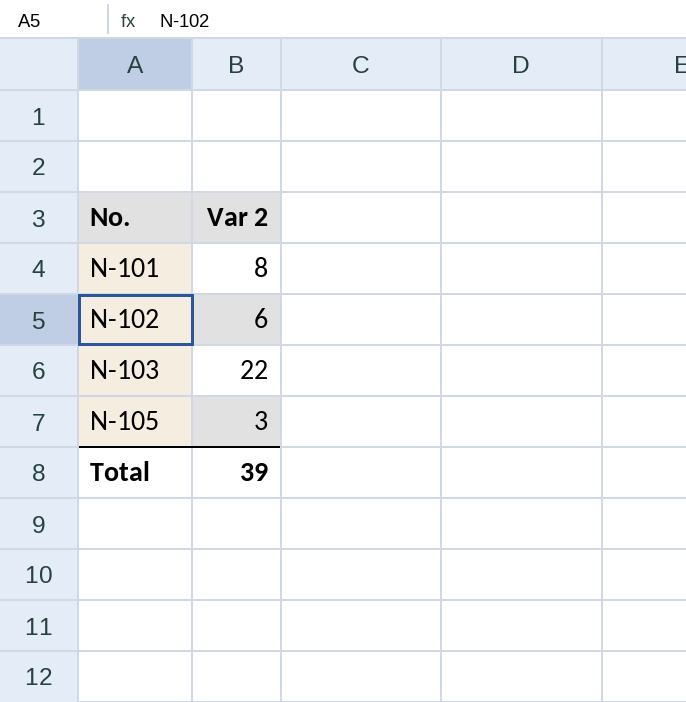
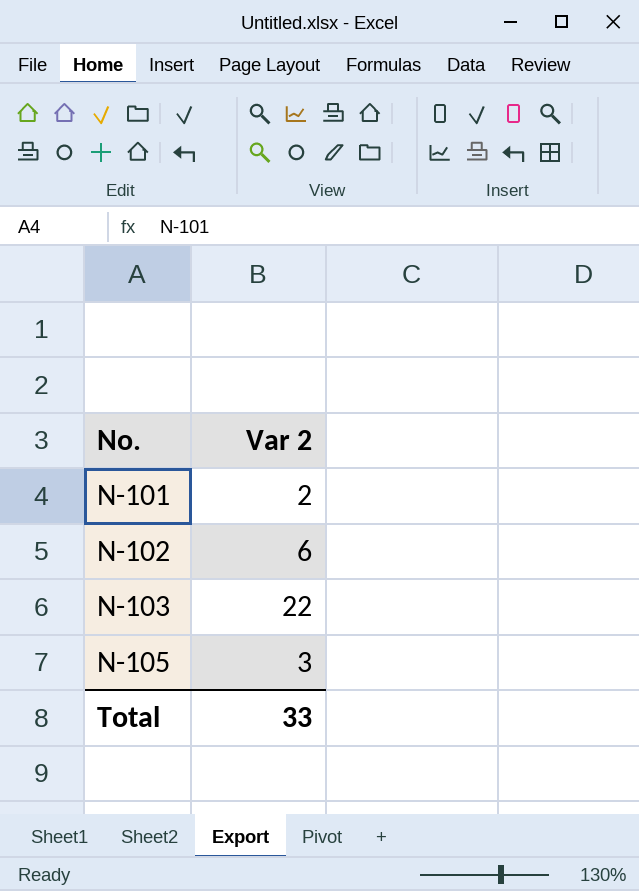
N-101 | Var 2: 8 -> 2
Total | Var 2: 39 -> 33

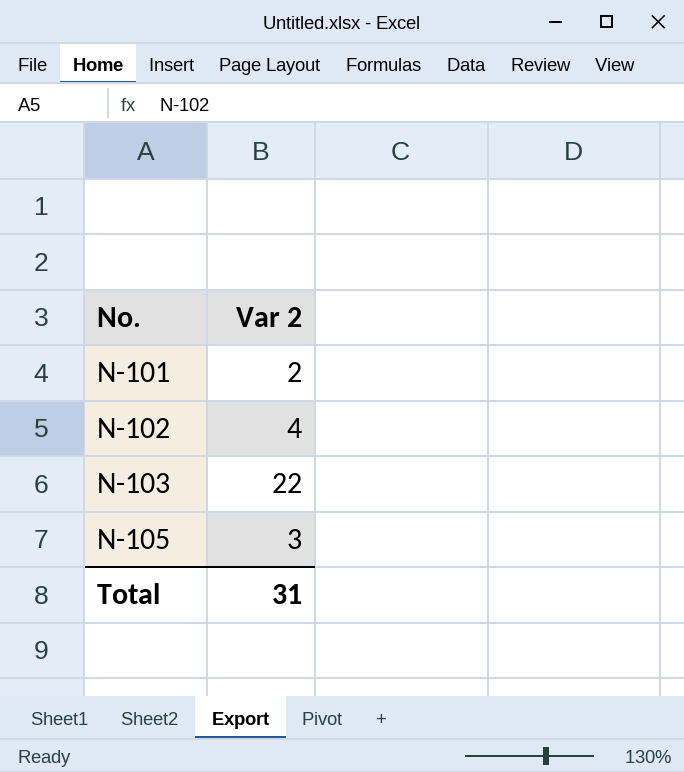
N-102 | Var 2: 6 -> 4
Total | Var 2: 33 -> 31

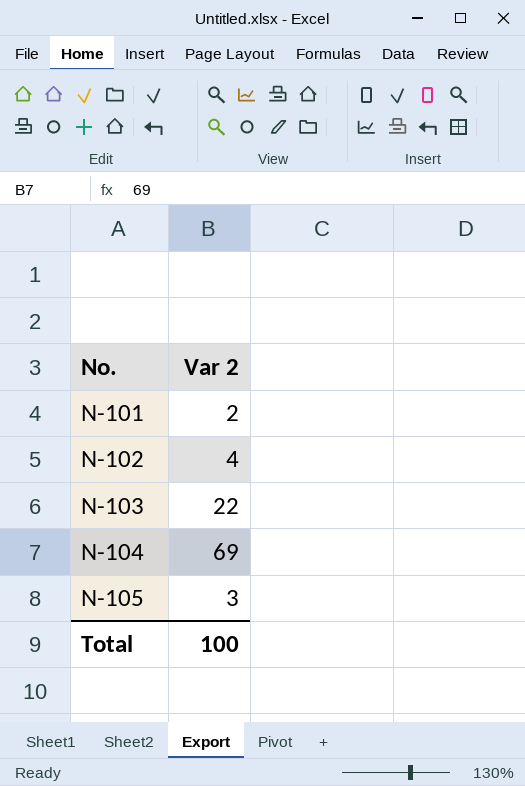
row N-104: none -> 69
Total | Var 2: 31 -> 100

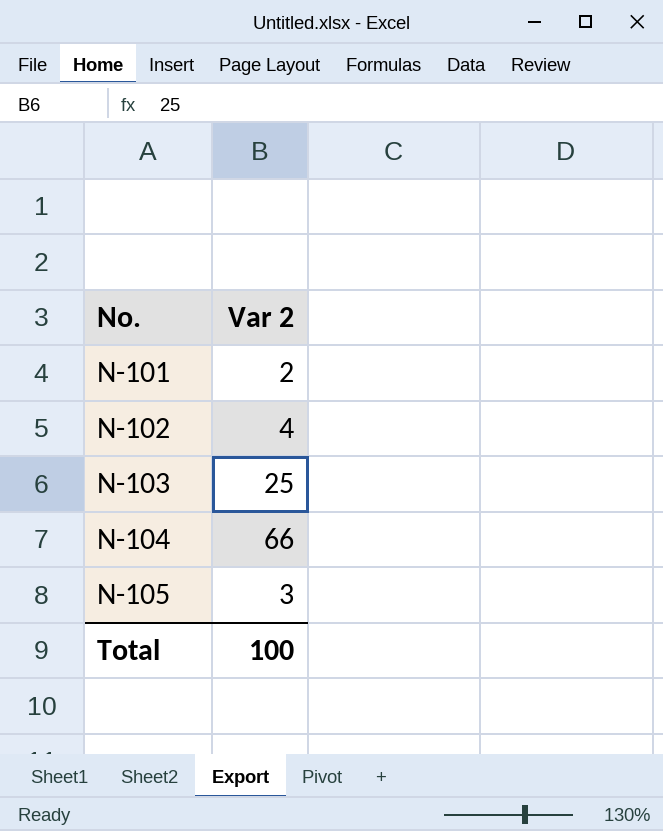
N-103 | Var 2: 22 -> 25
N-104 | Var 2: 69 -> 66

